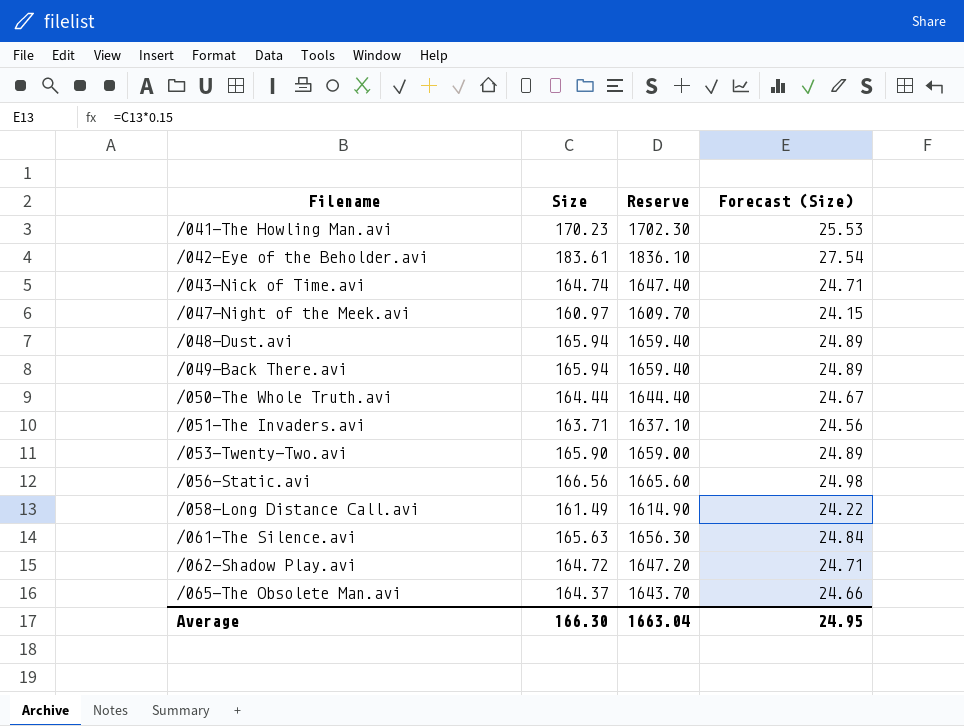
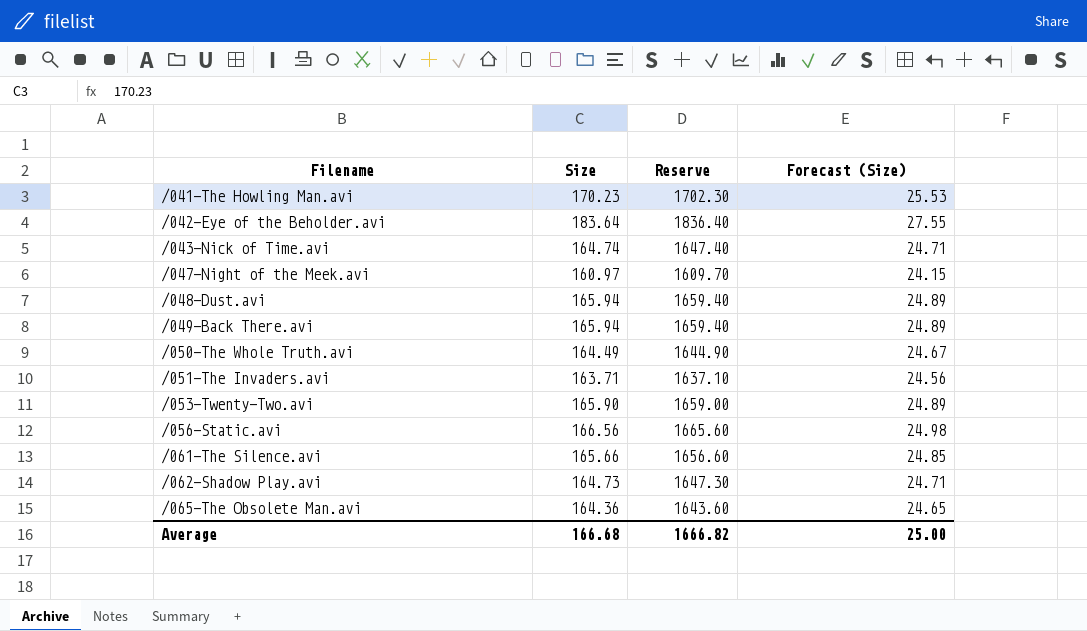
row /058-Long Distance Call.avi: 161.49 | 1614.90 | 24.22 -> none
/042-Eye of the Beholder.avi | Size: 183.61 -> 183.64
/042-Eye of the Beholder.avi | Reserve: 1836.10 -> 1836.40
/042-Eye of the Beholder.avi | Forecast (Size): 27.54 -> 27.55
/050-The Whole Truth.avi | Size: 164.44 -> 164.49
/050-The Whole Truth.avi | Reserve: 1644.40 -> 1644.90
/061-The Silence.avi | Size: 165.63 -> 165.66
/061-The Silence.avi | Reserve: 1656.30 -> 1656.60
/061-The Silence.avi | Forecast (Size): 24.84 -> 24.85
/062-Shadow Play.avi | Size: 164.72 -> 164.73
/062-Shadow Play.avi | Reserve: 1647.20 -> 1647.30
/065-The Obsolete Man.avi | Size: 164.37 -> 164.36
/065-The Obsolete Man.avi | Reserve: 1643.70 -> 1643.60
/065-The Obsolete Man.avi | Forecast (Size): 24.66 -> 24.65
Average | Size: 166.30 -> 166.68
Average | Reserve: 1663.04 -> 1666.82
Average | Forecast (Size): 24.95 -> 25.00

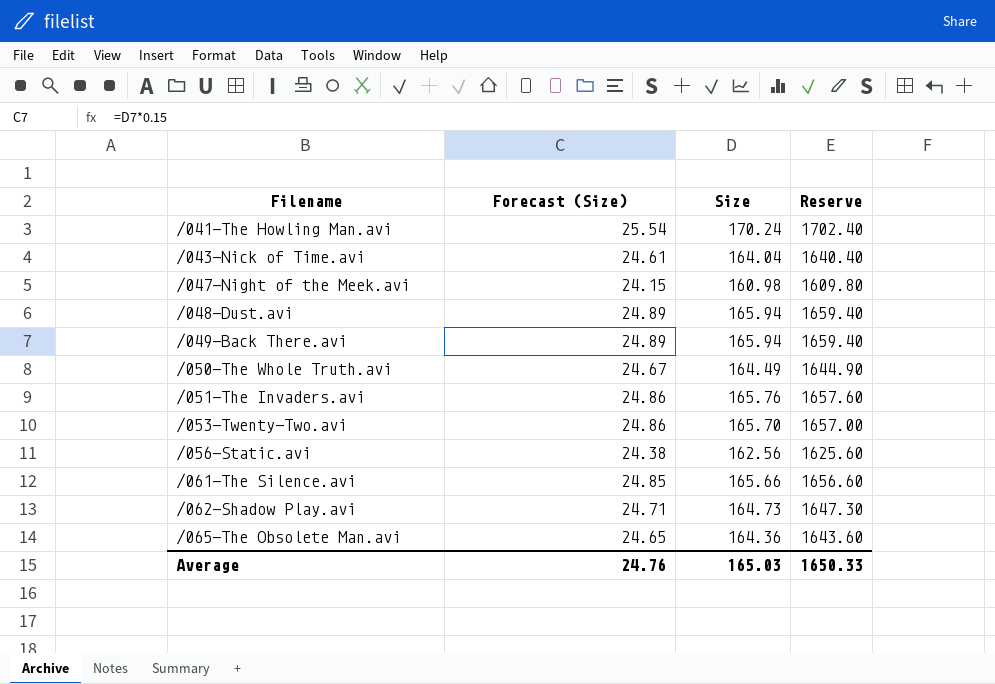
column Forecast (Size) | position: 4 -> 2
row /042-Eye of the Beholder.avi: 183.64 | 1836.40 | 27.55 -> none
/041-The Howling Man.avi | Forecast (Size): 25.53 -> 25.54
/041-The Howling Man.avi | Size: 170.23 -> 170.24
/041-The Howling Man.avi | Reserve: 1702.30 -> 1702.40
/043-Nick of Time.avi | Forecast (Size): 24.71 -> 24.61
/043-Nick of Time.avi | Size: 164.74 -> 164.04
/043-Nick of Time.avi | Reserve: 1647.40 -> 1640.40
/047-Night of the Meek.avi | Size: 160.97 -> 160.98
/047-Night of the Meek.avi | Reserve: 1609.70 -> 1609.80
/051-The Invaders.avi | Forecast (Size): 24.56 -> 24.86
/051-The Invaders.avi | Size: 163.71 -> 165.76
/051-The Invaders.avi | Reserve: 1637.10 -> 1657.60
/053-Twenty-Two.avi | Forecast (Size): 24.89 -> 24.86
/053-Twenty-Two.avi | Size: 165.90 -> 165.70
/053-Twenty-Two.avi | Reserve: 1659.00 -> 1657.00
/056-Static.avi | Forecast (Size): 24.98 -> 24.38
/056-Static.avi | Size: 166.56 -> 162.56
/056-Static.avi | Reserve: 1665.60 -> 1625.60
Average | Forecast (Size): 25.00 -> 24.76
Average | Size: 166.68 -> 165.03
Average | Reserve: 1666.82 -> 1650.33

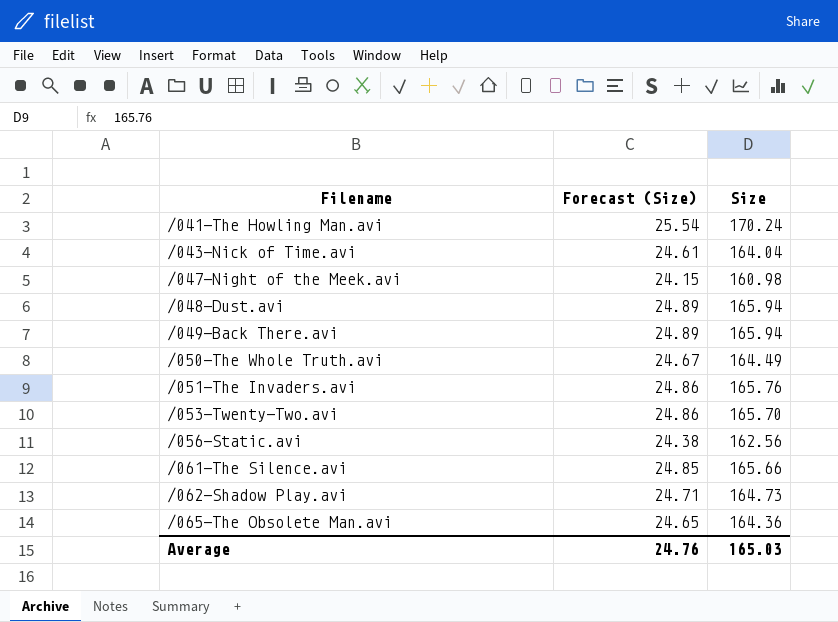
column Reserve | formula: [Size] * 10 -> none

